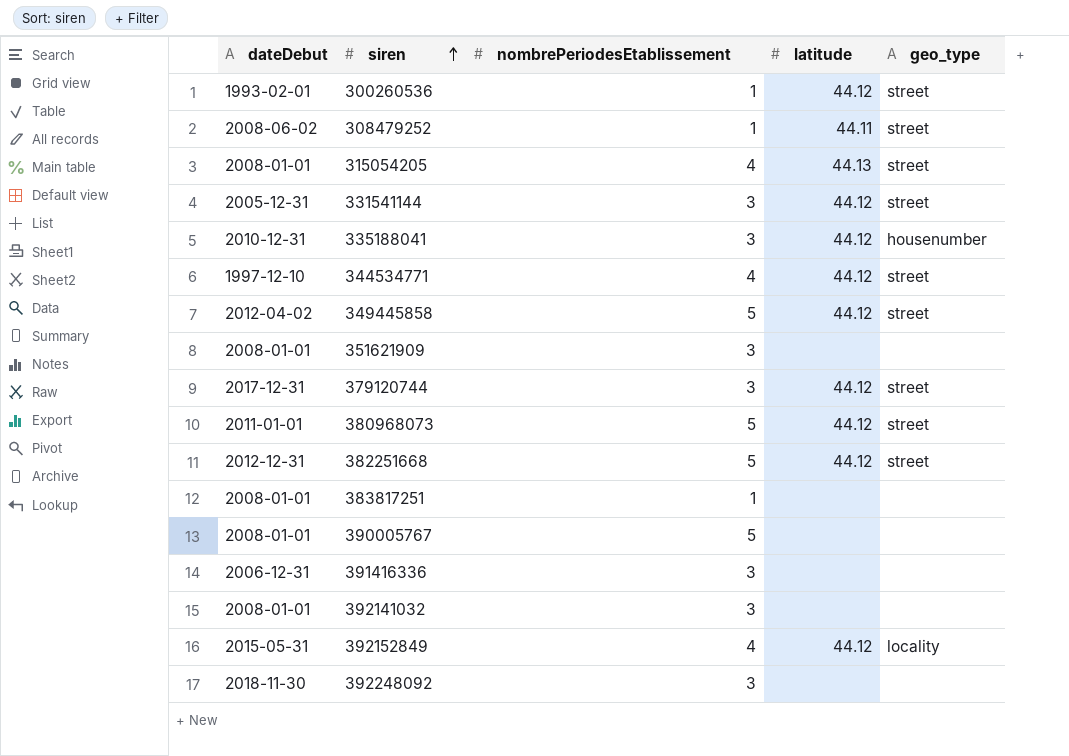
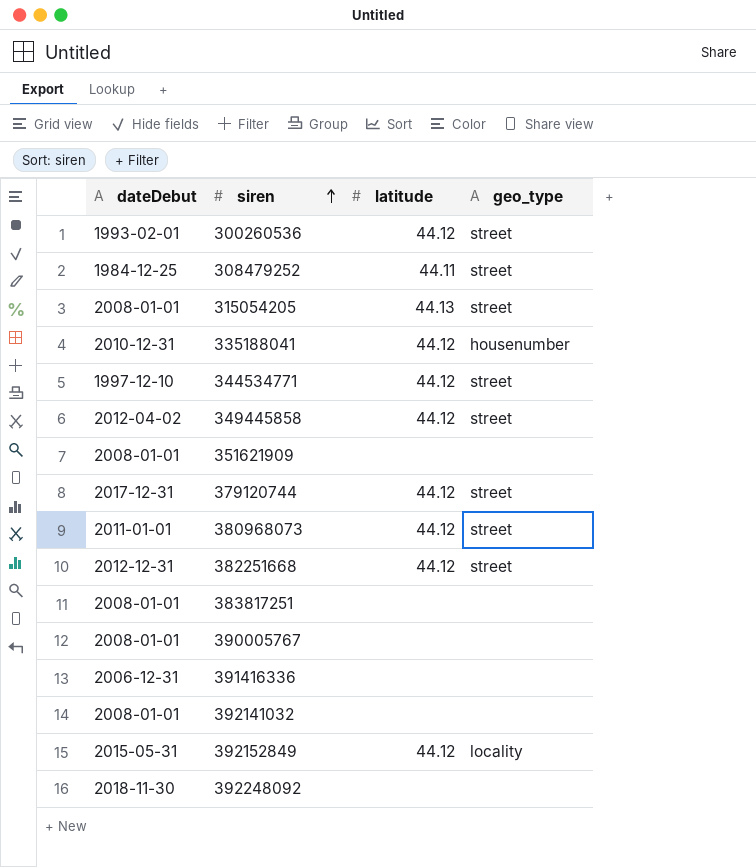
column nombrePeriodesEtablissement | position: 3 -> none
row 331541144: 2005-12-31 | 3 | 44.12 | street -> none
308479252 | dateDebut: 2008-06-02 -> 1984-12-25

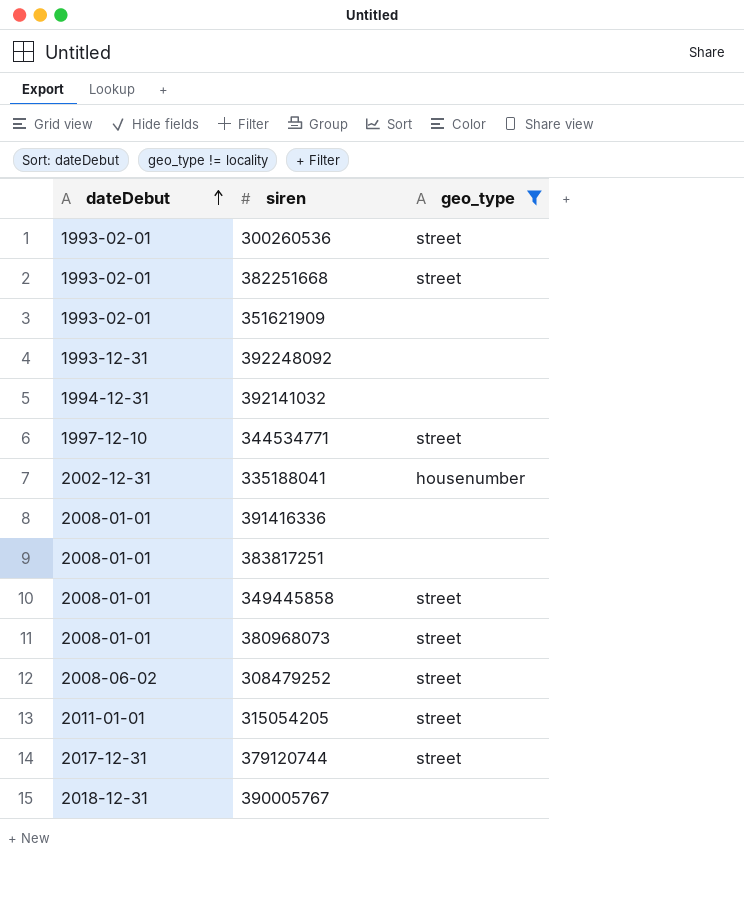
filter: none -> geo_type != locality
row order: siren ascending -> dateDebut ascending
column latitude | position: 3 -> none
382251668 | dateDebut: 2012-12-31 -> 1993-02-01
351621909 | dateDebut: 2008-01-01 -> 1993-02-01
392248092 | dateDebut: 2018-11-30 -> 1993-12-31
392141032 | dateDebut: 2008-01-01 -> 1994-12-31
335188041 | dateDebut: 2010-12-31 -> 2002-12-31
391416336 | dateDebut: 2006-12-31 -> 2008-01-01
349445858 | dateDebut: 2012-04-02 -> 2008-01-01
380968073 | dateDebut: 2011-01-01 -> 2008-01-01
308479252 | dateDebut: 1984-12-25 -> 2008-06-02
315054205 | dateDebut: 2008-01-01 -> 2011-01-01
390005767 | dateDebut: 2008-01-01 -> 2018-12-31

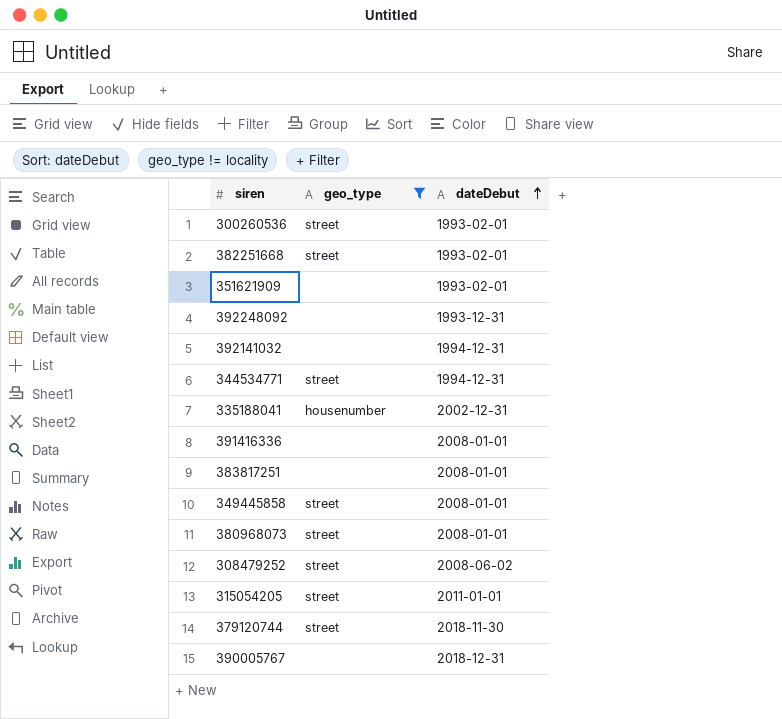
column dateDebut | position: 1 -> 3
344534771 | dateDebut: 1997-12-10 -> 1994-12-31
379120744 | dateDebut: 2017-12-31 -> 2018-11-30

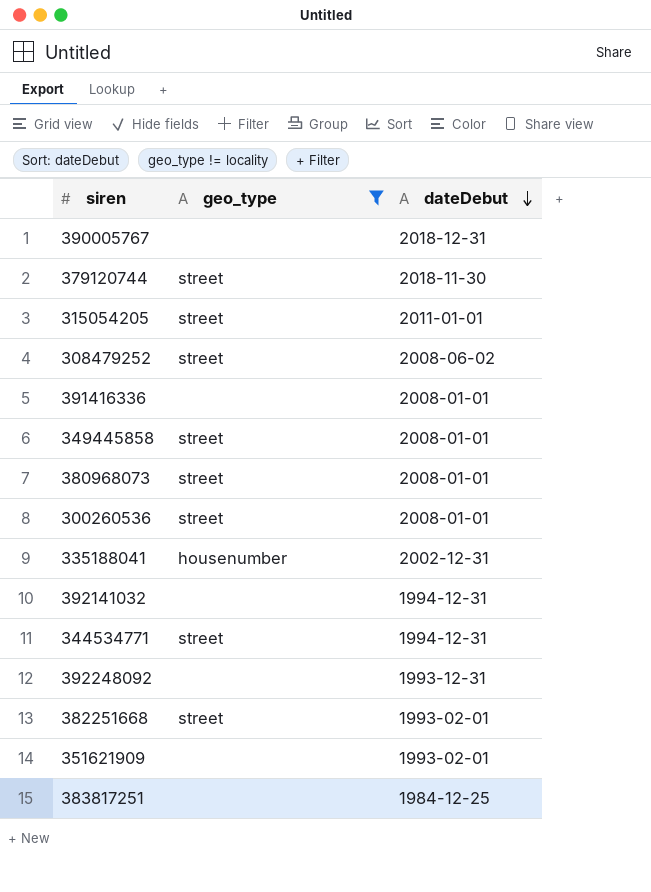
row order: dateDebut ascending -> dateDebut descending
300260536 | dateDebut: 1993-02-01 -> 2008-01-01
383817251 | dateDebut: 2008-01-01 -> 1984-12-25

